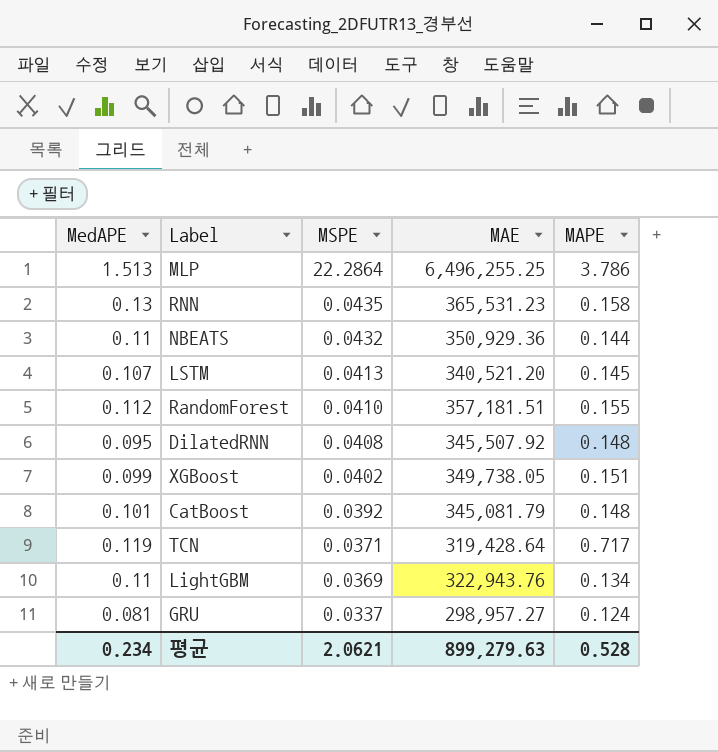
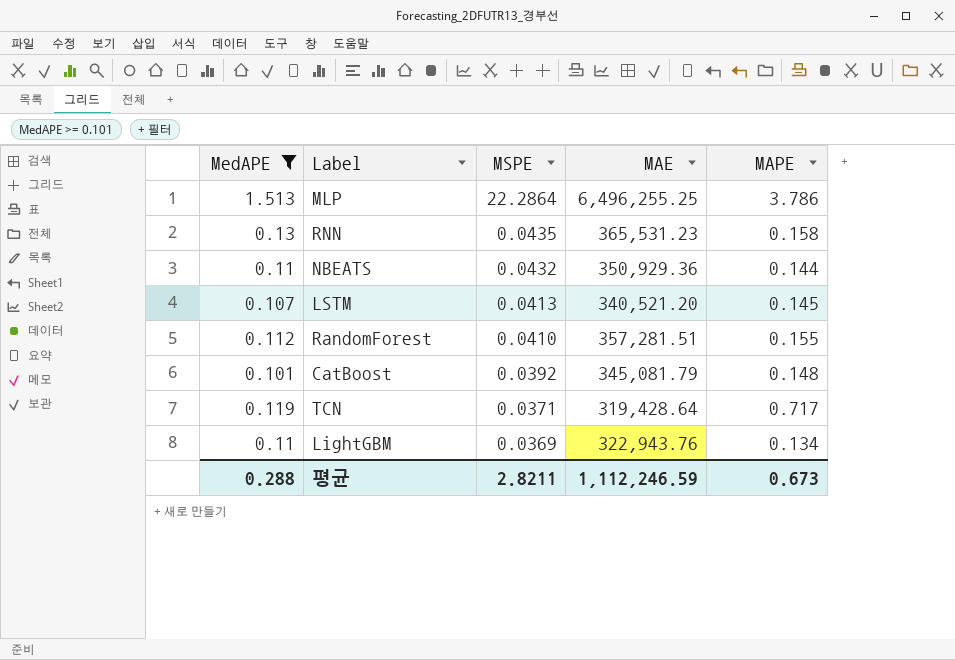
filter: none -> MedAPE >= 0.101
RandomForest | MAE: 357,181.51 -> 357,281.51
평균 | MedAPE: 0.234 -> 0.288
평균 | MSPE: 2.0621 -> 2.8211
평균 | MAE: 899,279.63 -> 1,112,246.59
평균 | MAPE: 0.528 -> 0.673

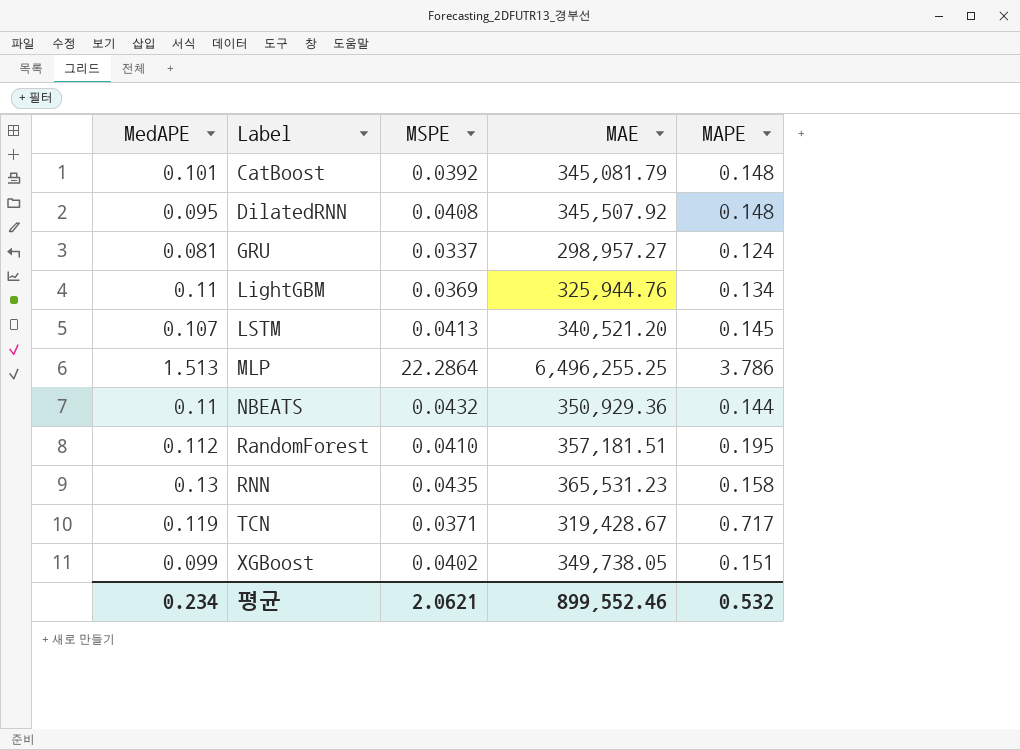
filter: MedAPE >= 0.101 -> none
row order: MSPE descending -> Label ascending
LightGBM | MAE: 322,943.76 -> 325,944.76
RandomForest | MAE: 357,281.51 -> 357,181.51
RandomForest | MAPE: 0.155 -> 0.195
TCN | MAE: 319,428.64 -> 319,428.67
평균 | MedAPE: 0.288 -> 0.234
평균 | MSPE: 2.8211 -> 2.0621
평균 | MAE: 1,112,246.59 -> 899,552.46
평균 | MAPE: 0.673 -> 0.532

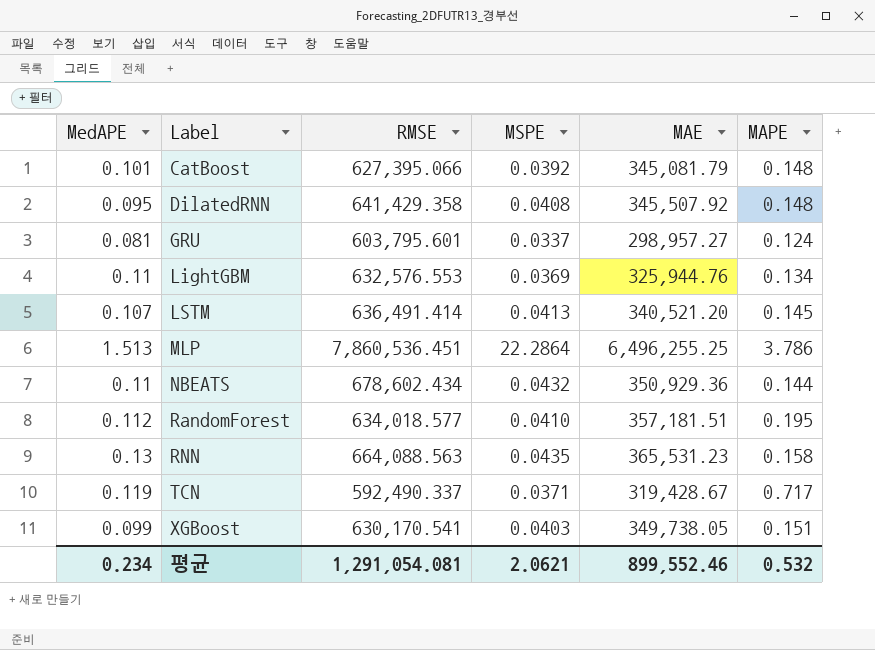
column RMSE | position: none -> 3
XGBoost | MSPE: 0.0402 -> 0.0403

